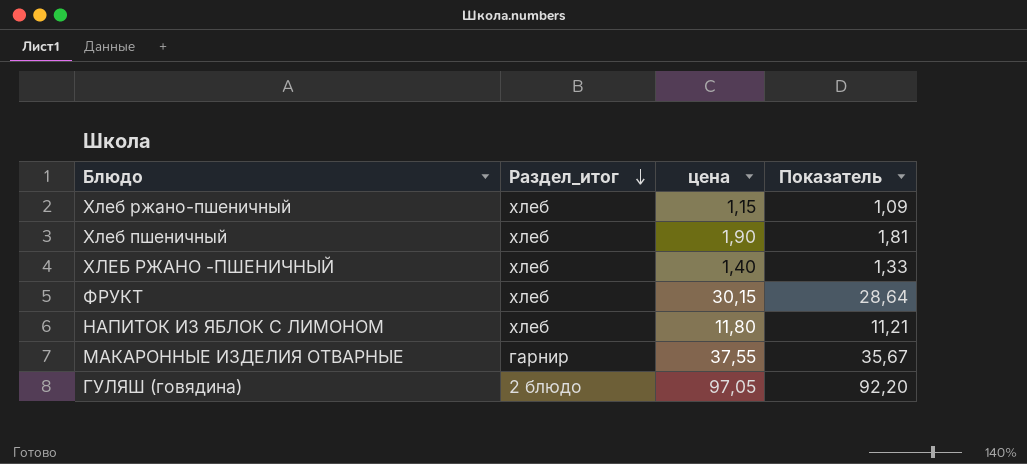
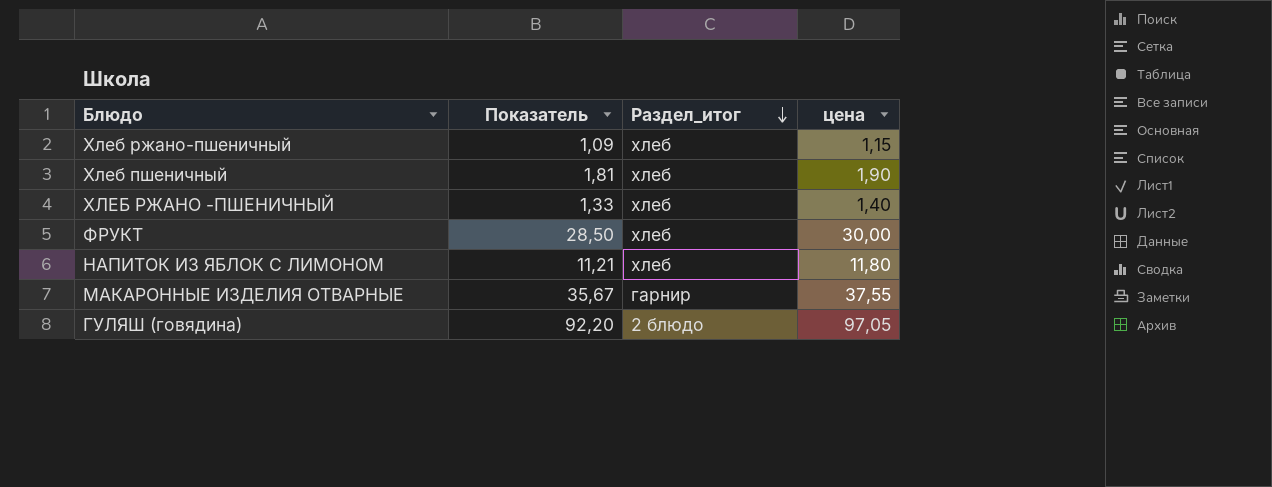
column Показатель | position: 4 -> 2
ФРУКТ | Показатель: 28,64 -> 28,50
ФРУКТ | цена: 30,15 -> 30,00

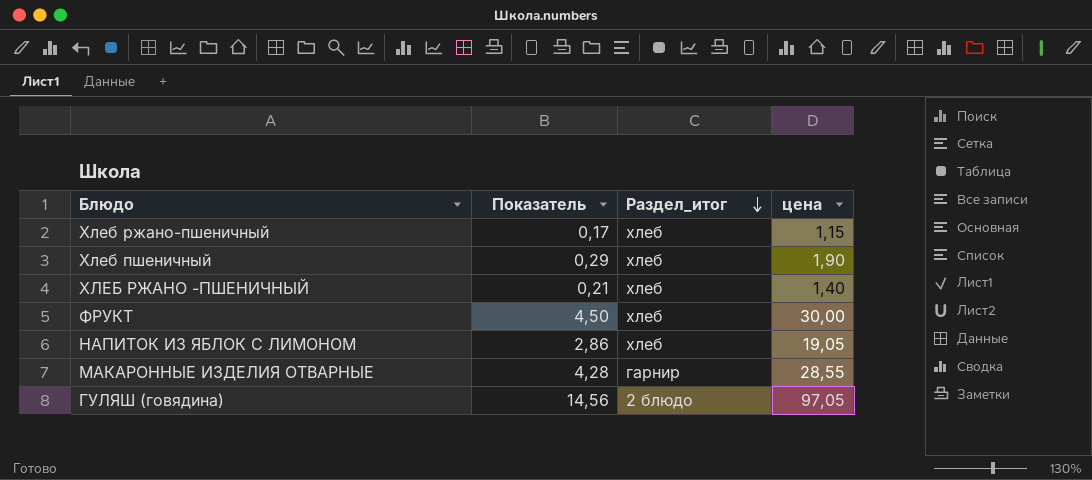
column Показатель | formula: [цена] * 0,95 -> [цена] * 0,15
НАПИТОК ИЗ ЯБЛОК С ЛИМОНОМ | цена: 11,80 -> 19,05
МАКАРОННЫЕ ИЗДЕЛИЯ ОТВАРНЫЕ | цена: 37,55 -> 28,55

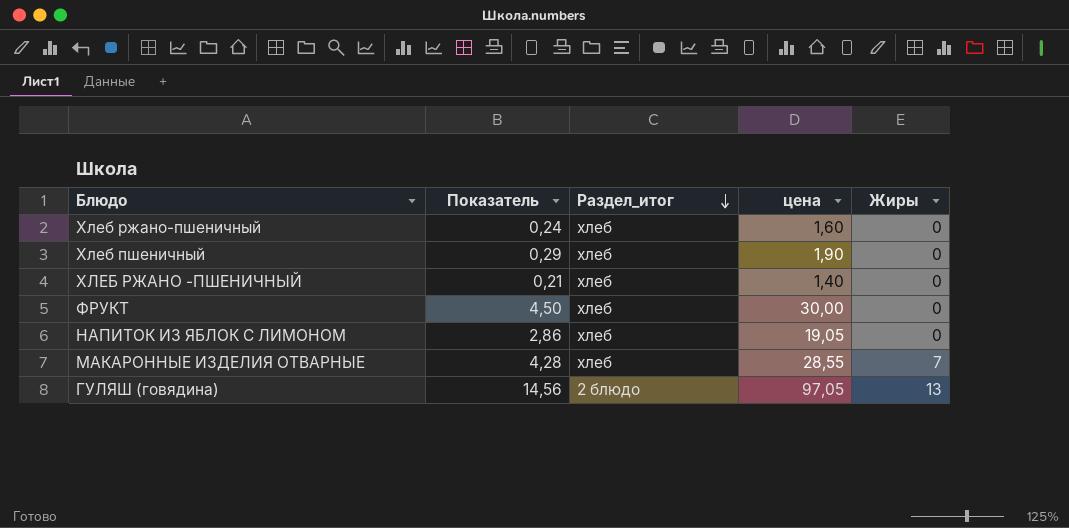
column Жиры | position: none -> 5
Хлеб ржано-пшеничный | Показатель: 0,17 -> 0,24
Хлеб ржано-пшеничный | цена: 1,15 -> 1,60
МАКАРОННЫЕ ИЗДЕЛИЯ ОТВАРНЫЕ | Раздел_итог: гарнир -> хлеб

